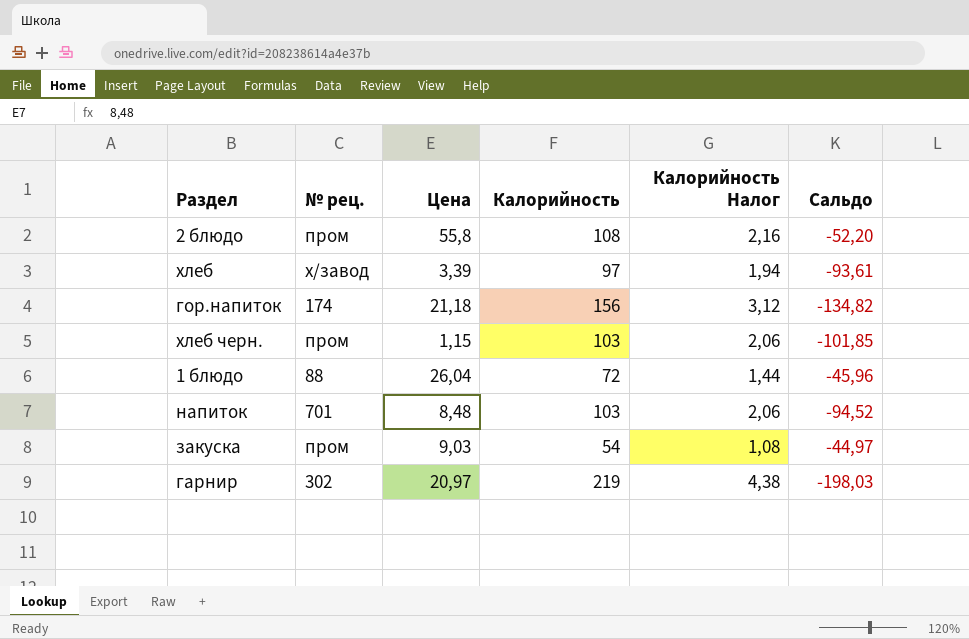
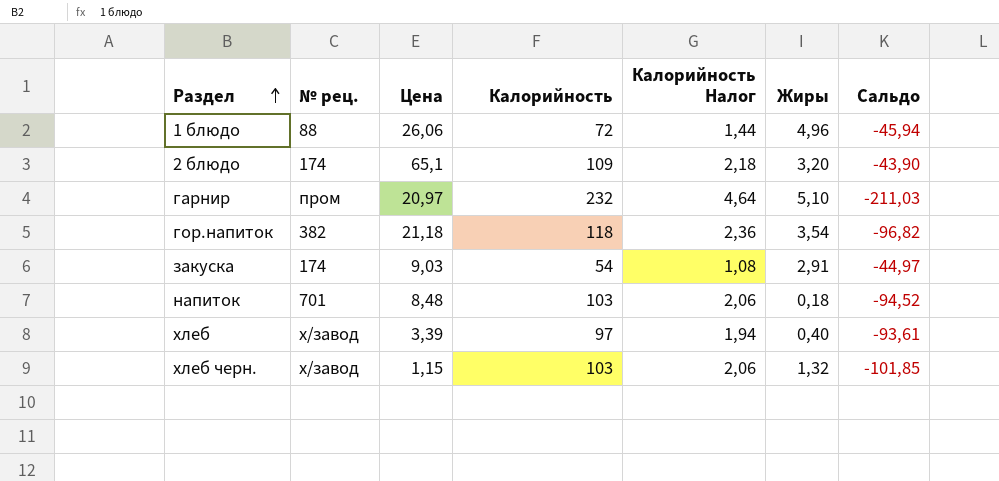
row order: none -> Раздел ascending
column Жиры | position: none -> 6
1 блюдо | Цена: 26,04 -> 26,06
1 блюдо | Сальдо: -45,96 -> -45,94
2 блюдо | № рец.: пром -> 174
2 блюдо | Цена: 55,8 -> 65,1
2 блюдо | Калорийность: 108 -> 109
2 блюдо | Калорийность Налог: 2,16 -> 2,18
2 блюдо | Сальдо: -52,20 -> -43,90
гарнир | № рец.: 302 -> пром
гарнир | Калорийность: 219 -> 232
гарнир | Калорийность Налог: 4,38 -> 4,64
гарнир | Сальдо: -198,03 -> -211,03
гор.напиток | № рец.: 174 -> 382
гор.напиток | Калорийность: 156 -> 118
гор.напиток | Калорийность Налог: 3,12 -> 2,36
гор.напиток | Сальдо: -134,82 -> -96,82
закуска | № рец.: пром -> 174
хлеб черн. | № рец.: пром -> х/завод

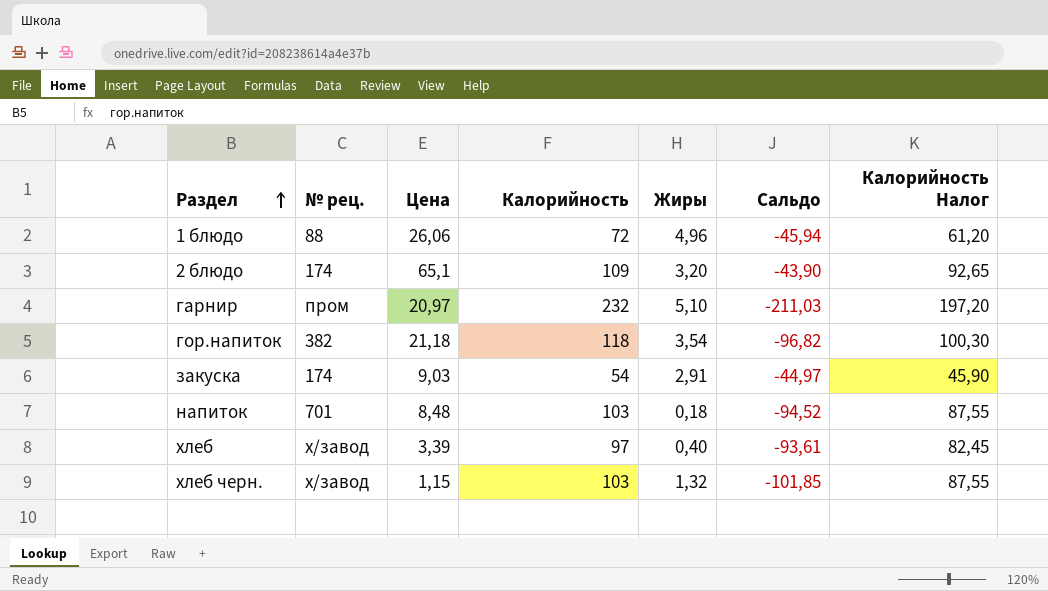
column Калорийность Налог | formula: [Калорийность] * 0,02 -> [Калорийность] * 0,85
column Калорийность Налог | position: 5 -> 7

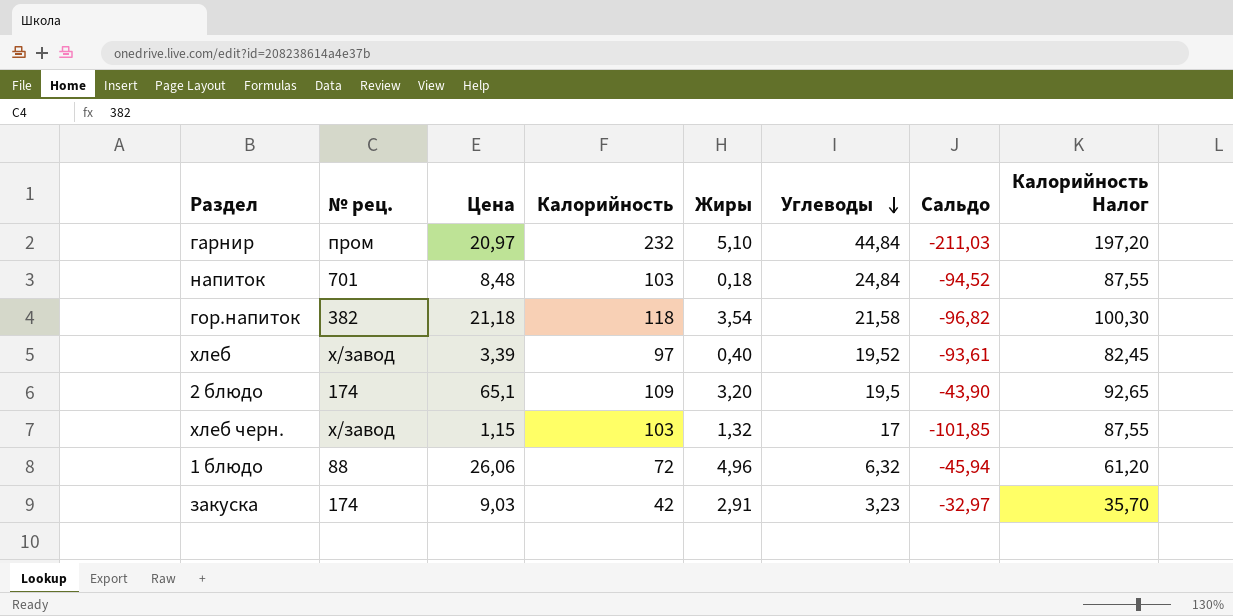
row order: Раздел ascending -> Углеводы descending
column Углеводы | position: none -> 6
закуска | Калорийность: 54 -> 42
закуска | Сальдо: -44,97 -> -32,97
закуска | Калорийность Налог: 45,90 -> 35,70

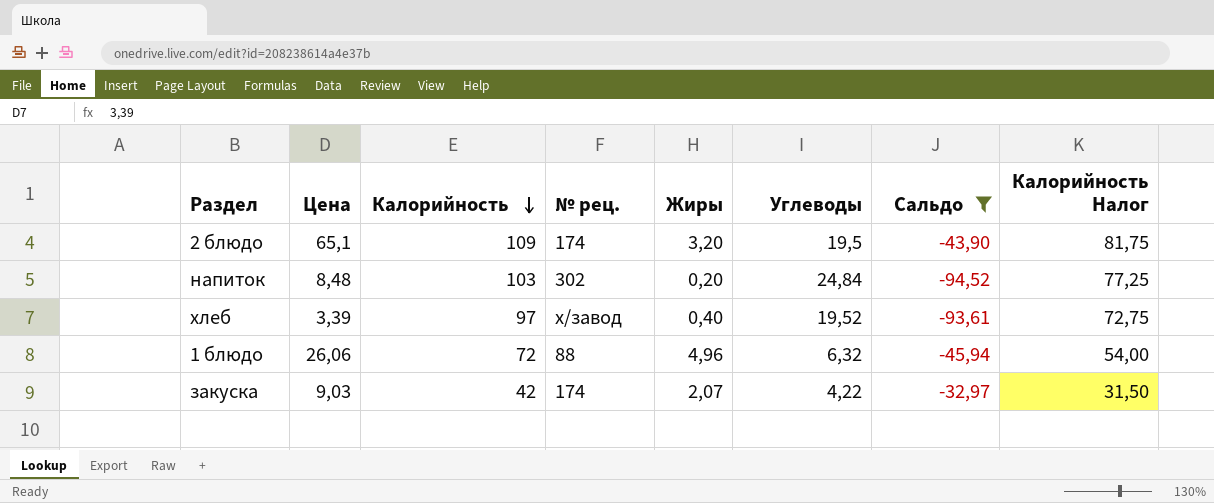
filter: none -> Сальдо >= -94,52
row order: Углеводы descending -> Калорийность descending
column № рец. | position: 2 -> 4
column Калорийность Налог | formula: [Калорийность] * 0,85 -> [Калорийность] * 0,75
напиток | № рец.: 701 -> 302
напиток | Жиры: 0,18 -> 0,20
закуска | Жиры: 2,91 -> 2,07
закуска | Углеводы: 3,23 -> 4,22

